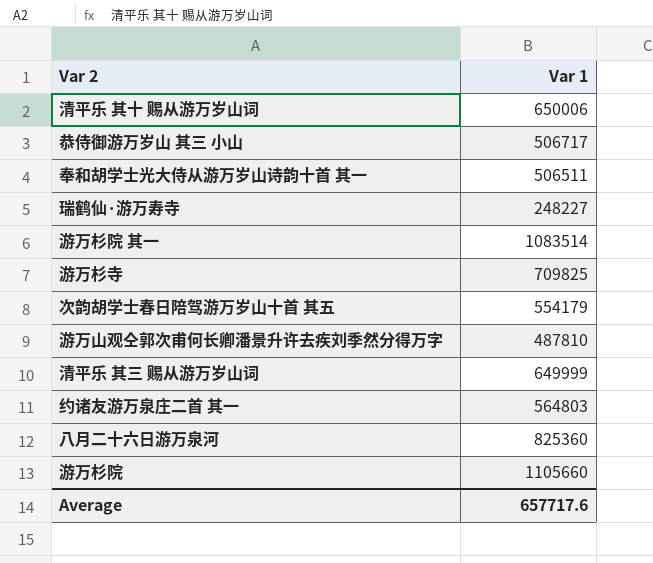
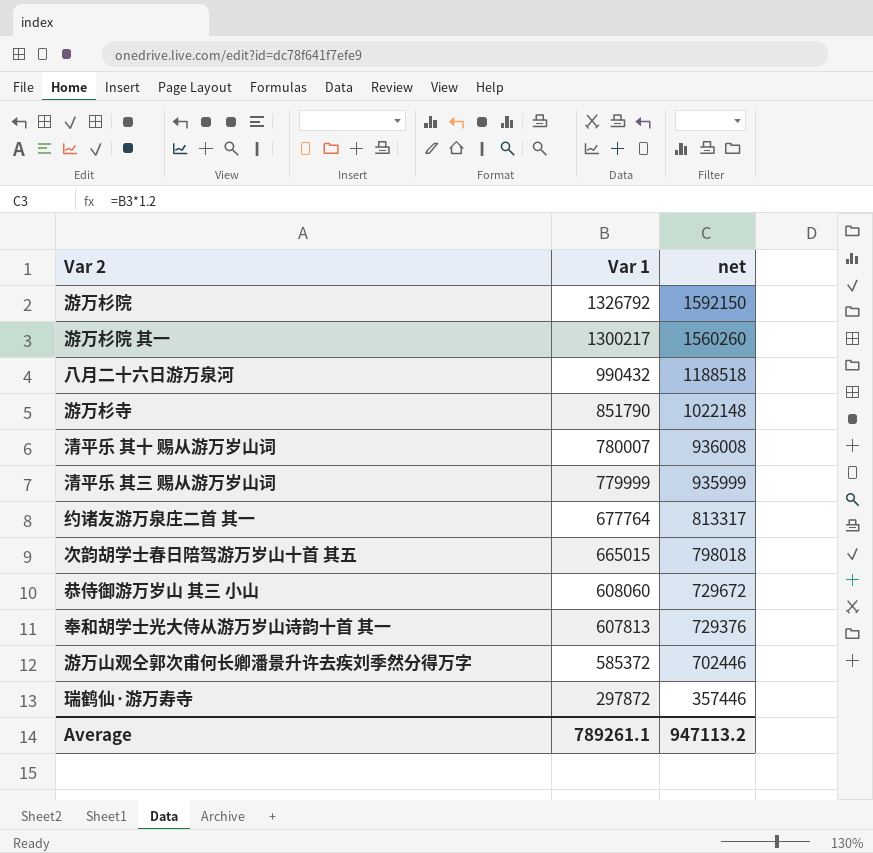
row order: none -> Var 1 descending
column net | formula: none -> [Var 1] * 1.2
游万杉院 | Var 1: 1105660 -> 1326792
游万杉院 其一 | Var 1: 1083514 -> 1300217
八月二十六日游万泉河 | Var 1: 825360 -> 990432
游万杉寺 | Var 1: 709825 -> 851790
清平乐 其十 赐从游万岁山词 | Var 1: 650006 -> 780007
清平乐 其三 赐从游万岁山词 | Var 1: 649999 -> 779999
约诸友游万泉庄二首 其一 | Var 1: 564803 -> 677764
次韵胡学士春日陪驾游万岁山十首 其五 | Var 1: 554179 -> 665015
恭侍御游万岁山 其三 小山 | Var 1: 506717 -> 608060
奉和胡学士光大侍从游万岁山诗韵十首 其一 | Var 1: 506511 -> 607813
游万山观仝郭次甫何长卿潘景升许去疾刘季然分得万字 | Var 1: 487810 -> 585372
瑞鹤仙·游万寿寺 | Var 1: 248227 -> 297872
Average | Var 1: 657717.6 -> 789261.1

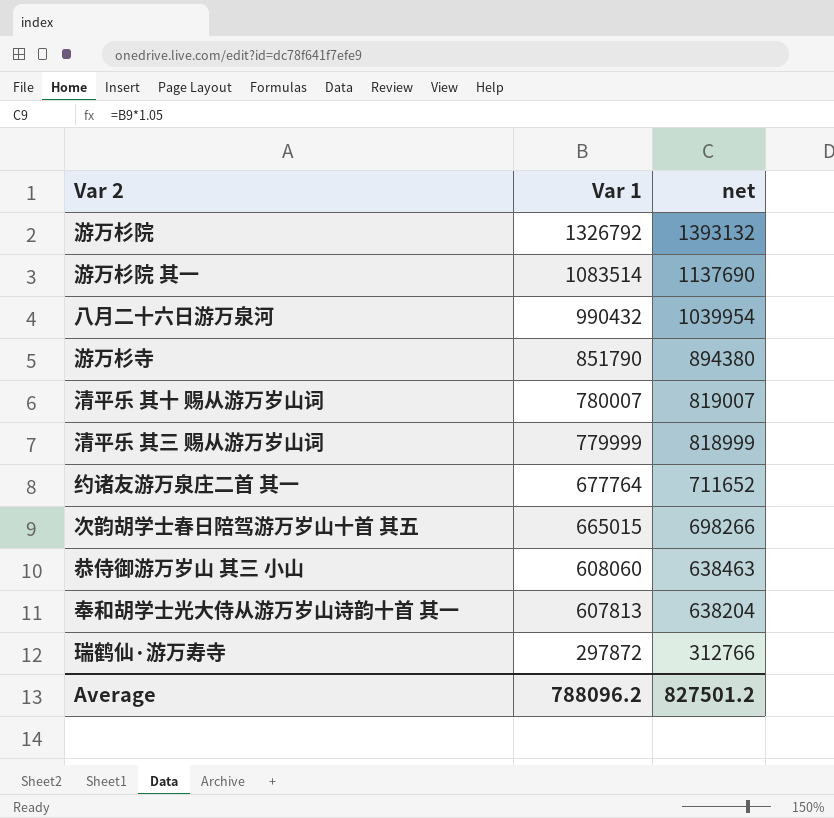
column net | formula: [Var 1] * 1.2 -> [Var 1] * 1.05
row 游万山观仝郭次甫何长卿潘景升许去疾刘季然分得万字: 585372 | 702446 -> none
游万杉院 其一 | Var 1: 1300217 -> 1083514
Average | Var 1: 789261.1 -> 788096.2
Average | net: 947113.2 -> 827501.2

